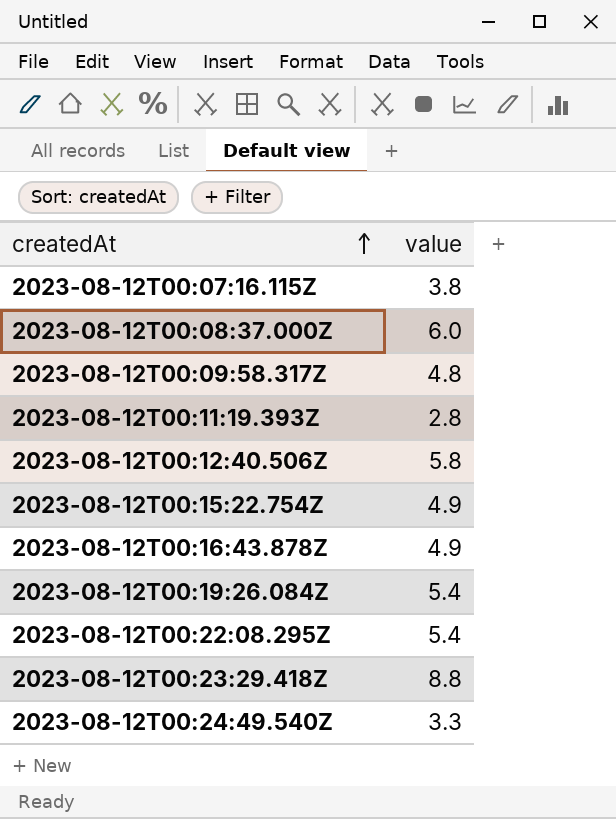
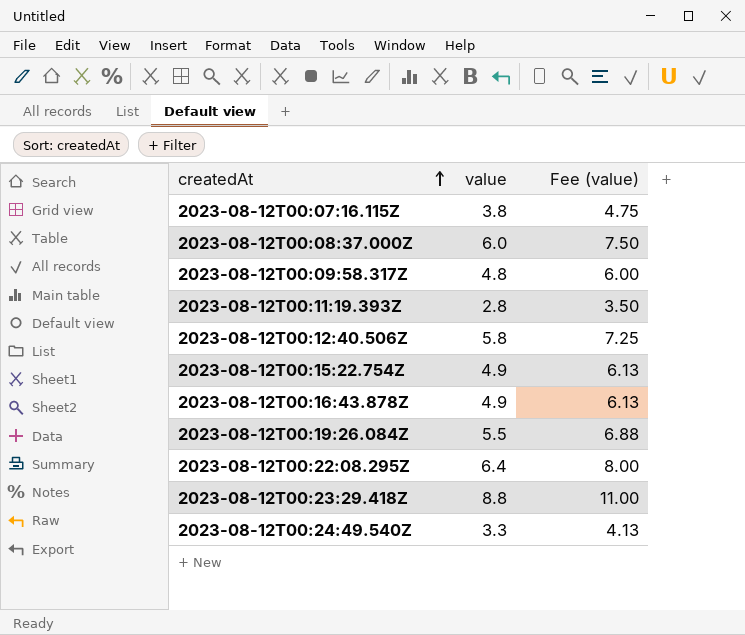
column Fee (value) | formula: none -> [value] * 1.25
2023-08-12T00:19:26.084Z | value: 5.4 -> 5.5
2023-08-12T00:22:08.295Z | value: 5.4 -> 6.4

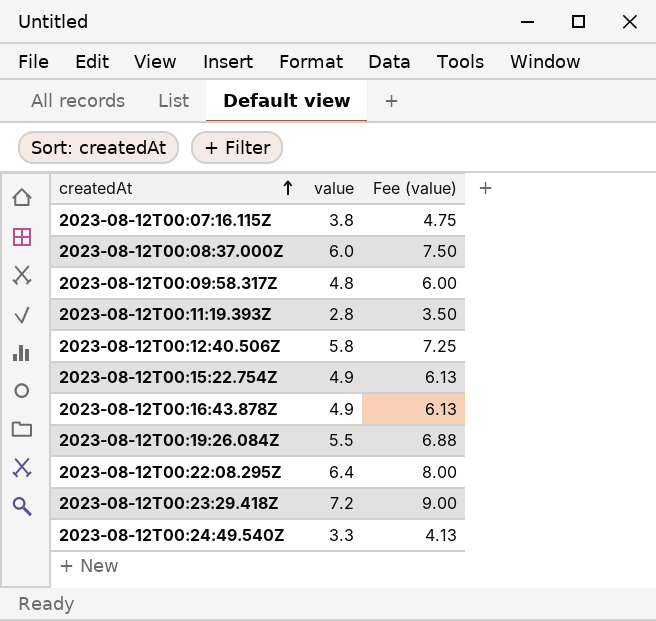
2023-08-12T00:23:29.418Z | value: 8.8 -> 7.2
2023-08-12T00:23:29.418Z | Fee (value): 11.00 -> 9.00

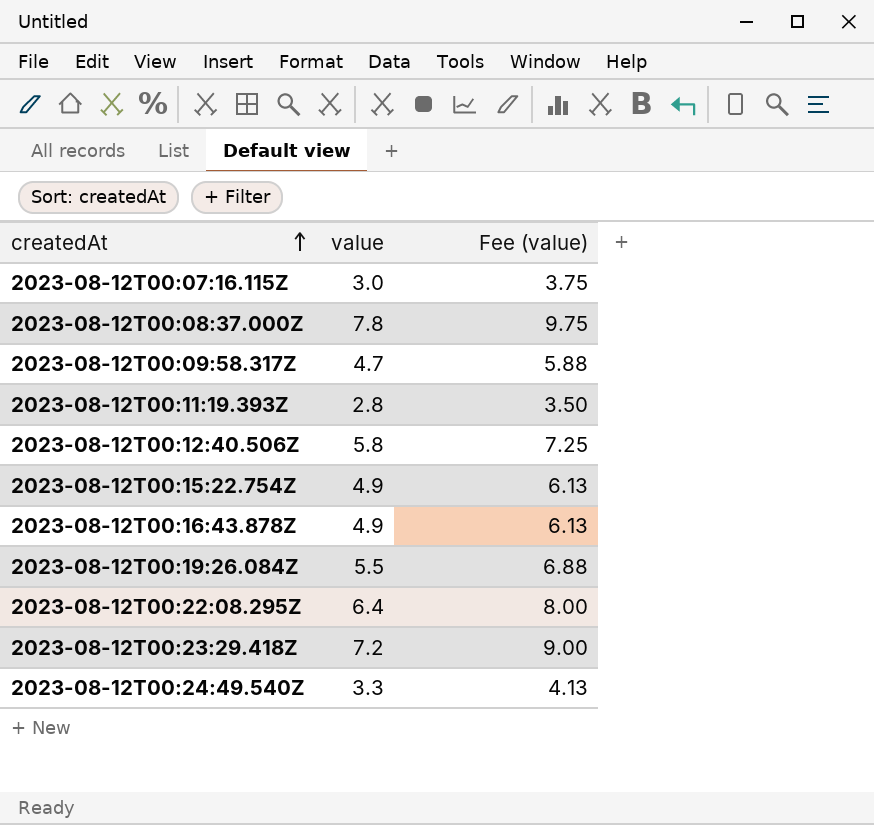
2023-08-12T00:07:16.115Z | value: 3.8 -> 3.0
2023-08-12T00:07:16.115Z | Fee (value): 4.75 -> 3.75
2023-08-12T00:08:37.000Z | value: 6.0 -> 7.8
2023-08-12T00:08:37.000Z | Fee (value): 7.50 -> 9.75
2023-08-12T00:09:58.317Z | value: 4.8 -> 4.7
2023-08-12T00:09:58.317Z | Fee (value): 6.00 -> 5.88

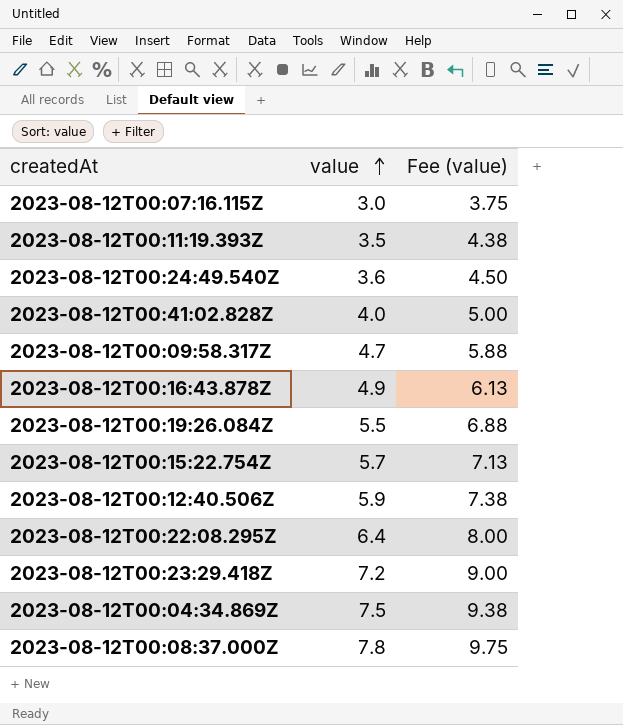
row order: createdAt ascending -> value ascending
2023-08-12T00:11:19.393Z | value: 2.8 -> 3.5
2023-08-12T00:11:19.393Z | Fee (value): 3.50 -> 4.38
2023-08-12T00:24:49.540Z | value: 3.3 -> 3.6
2023-08-12T00:24:49.540Z | Fee (value): 4.13 -> 4.50
row 2023-08-12T00:41:02.828Z: none -> 4.0 | 5.00
2023-08-12T00:15:22.754Z | value: 4.9 -> 5.7
2023-08-12T00:15:22.754Z | Fee (value): 6.13 -> 7.13
2023-08-12T00:12:40.506Z | value: 5.8 -> 5.9
2023-08-12T00:12:40.506Z | Fee (value): 7.25 -> 7.38
row 2023-08-12T00:04:34.869Z: none -> 7.5 | 9.38

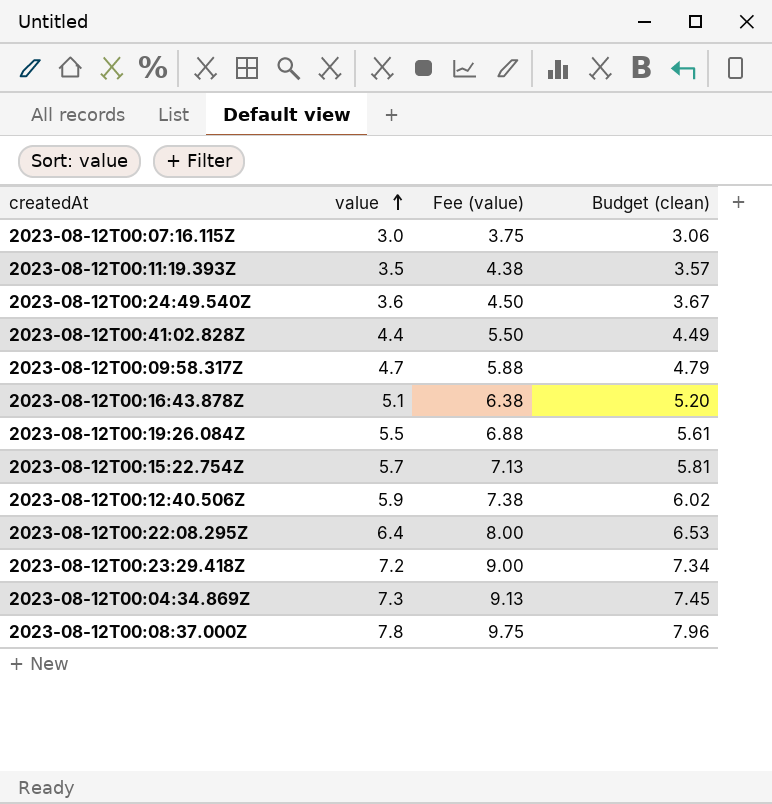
column Budget (clean) | formula: none -> [value] * 1.02
2023-08-12T00:41:02.828Z | value: 4.0 -> 4.4
2023-08-12T00:41:02.828Z | Fee (value): 5.00 -> 5.50
2023-08-12T00:16:43.878Z | value: 4.9 -> 5.1
2023-08-12T00:16:43.878Z | Fee (value): 6.13 -> 6.38
2023-08-12T00:04:34.869Z | value: 7.5 -> 7.3
2023-08-12T00:04:34.869Z | Fee (value): 9.38 -> 9.13

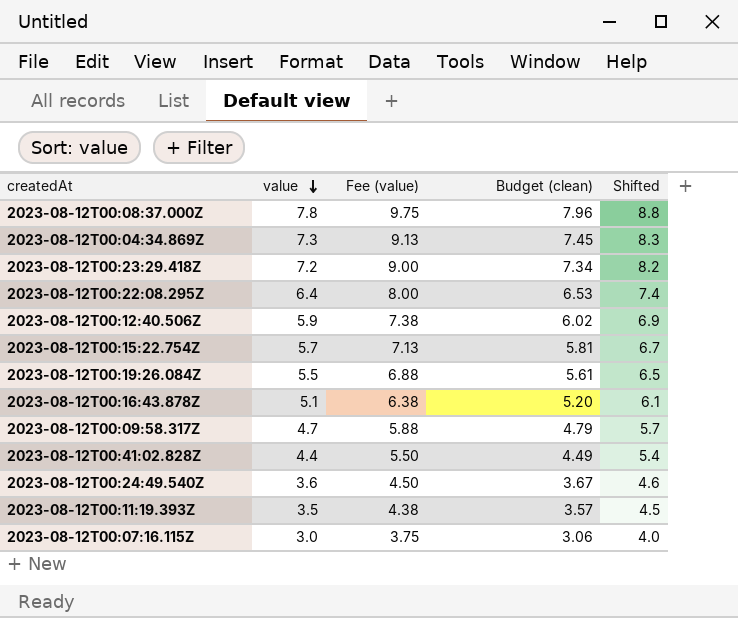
row order: value ascending -> value descending
column Shifted | formula: none -> [value] + 1

